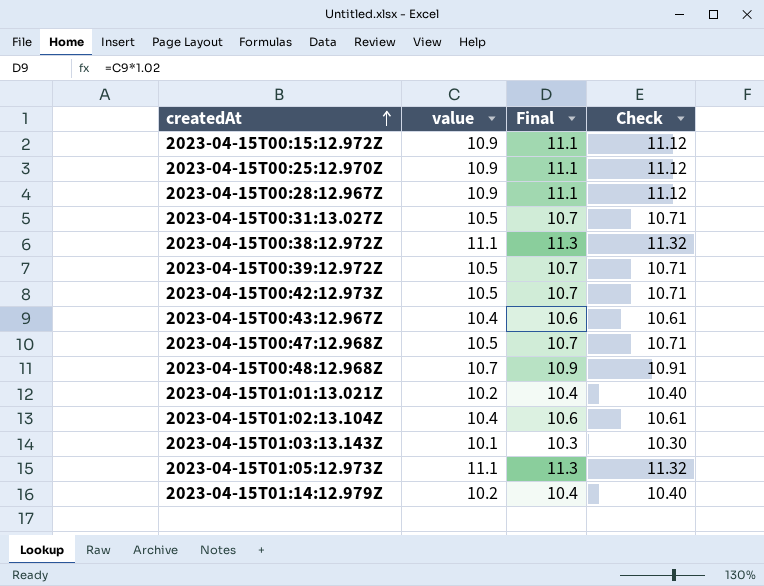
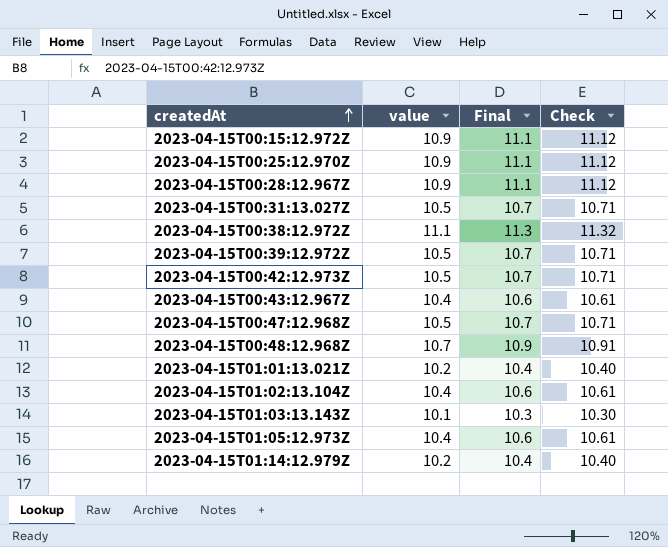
2023-04-15T01:05:12.973Z | value: 11.1 -> 10.4
2023-04-15T01:05:12.973Z | Final: 11.3 -> 10.6
2023-04-15T01:05:12.973Z | Check: 11.32 -> 10.61

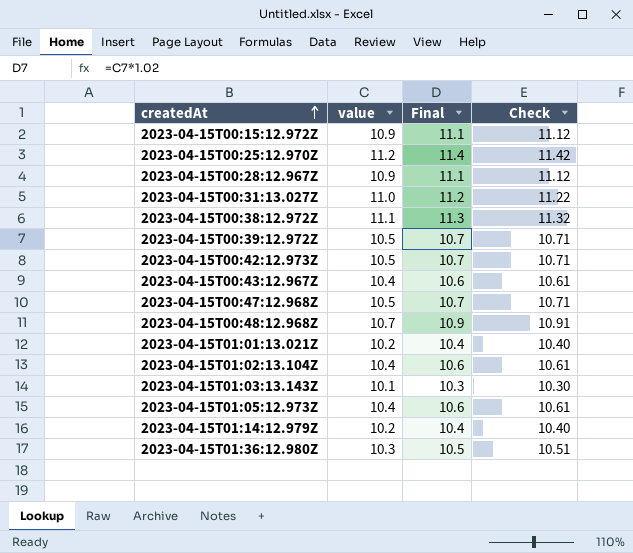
2023-04-15T00:25:12.970Z | value: 10.9 -> 11.2
2023-04-15T00:25:12.970Z | Final: 11.1 -> 11.4
2023-04-15T00:25:12.970Z | Check: 11.12 -> 11.42
2023-04-15T00:31:13.027Z | value: 10.5 -> 11.0
2023-04-15T00:31:13.027Z | Final: 10.7 -> 11.2
2023-04-15T00:31:13.027Z | Check: 10.71 -> 11.22
row 2023-04-15T01:36:12.980Z: none -> 10.3 | 10.5 | 10.51

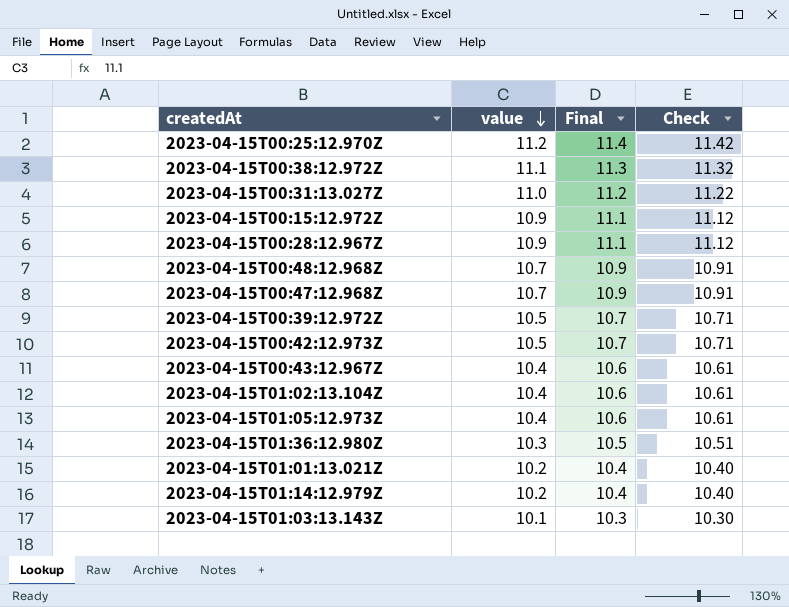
row order: createdAt ascending -> value descending
2023-04-15T00:47:12.968Z | value: 10.5 -> 10.7
2023-04-15T00:47:12.968Z | Final: 10.7 -> 10.9
2023-04-15T00:47:12.968Z | Check: 10.71 -> 10.91

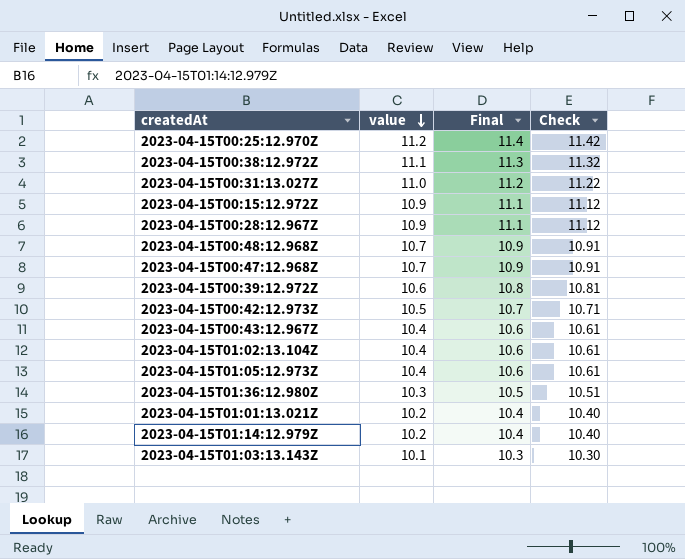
2023-04-15T00:39:12.972Z | value: 10.5 -> 10.6
2023-04-15T00:39:12.972Z | Final: 10.7 -> 10.8
2023-04-15T00:39:12.972Z | Check: 10.71 -> 10.81

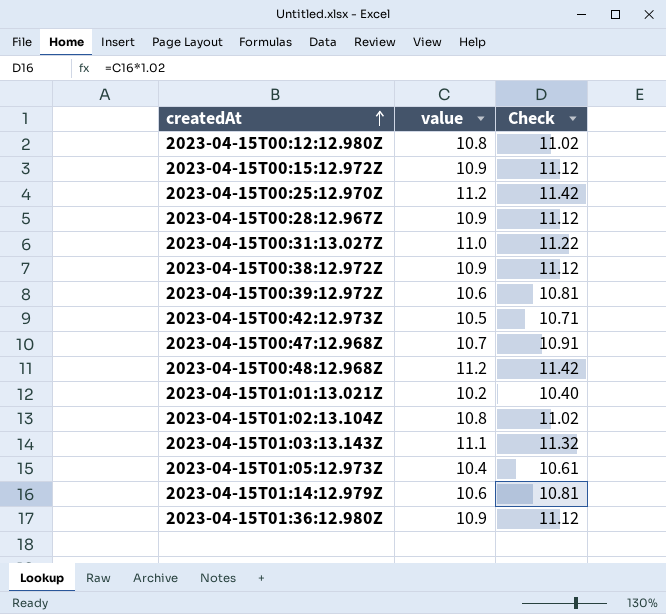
row order: value descending -> createdAt ascending
column Final | formula: [value] * 1.02 -> none
row 2023-04-15T00:43:12.967Z: 10.4 | 10.6 | 10.61 -> none
row 2023-04-15T00:12:12.980Z: none -> 10.8 | 11.02
2023-04-15T00:38:12.972Z | value: 11.1 -> 10.9
2023-04-15T00:38:12.972Z | Check: 11.32 -> 11.12
2023-04-15T00:48:12.968Z | value: 10.7 -> 11.2
2023-04-15T00:48:12.968Z | Check: 10.91 -> 11.42
2023-04-15T01:02:13.104Z | value: 10.4 -> 10.8
2023-04-15T01:02:13.104Z | Check: 10.61 -> 11.02
2023-04-15T01:03:13.143Z | value: 10.1 -> 11.1
2023-04-15T01:03:13.143Z | Check: 10.30 -> 11.32
2023-04-15T01:14:12.979Z | value: 10.2 -> 10.6
2023-04-15T01:14:12.979Z | Check: 10.40 -> 10.81
2023-04-15T01:36:12.980Z | value: 10.3 -> 10.9
2023-04-15T01:36:12.980Z | Check: 10.51 -> 11.12

